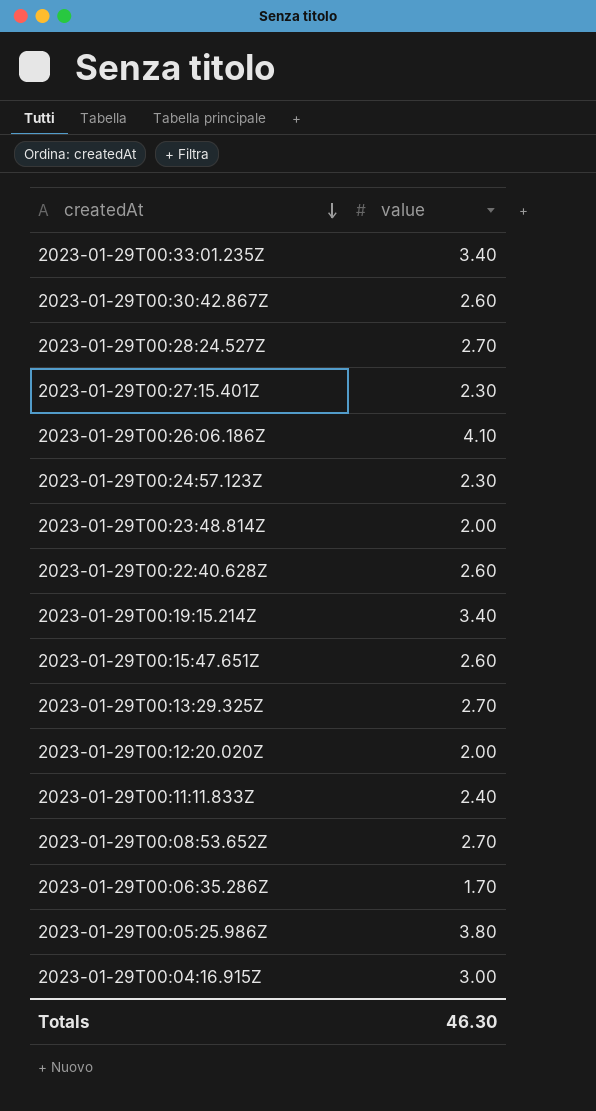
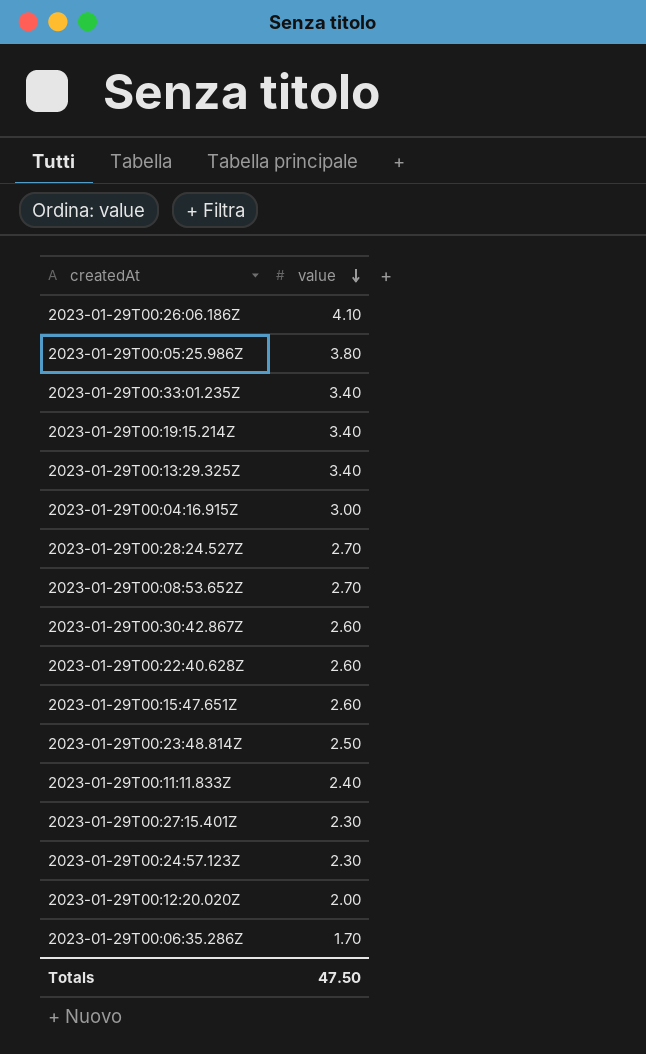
row order: createdAt descending -> value descending
2023-01-29T00:13:29.325Z | value: 2.70 -> 3.40
2023-01-29T00:23:48.814Z | value: 2.00 -> 2.50
Totals | value: 46.30 -> 47.50

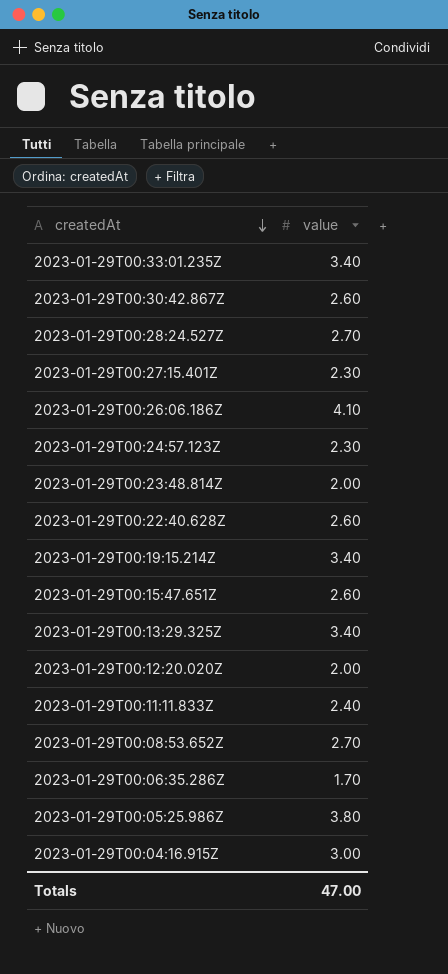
row order: value descending -> createdAt descending
2023-01-29T00:23:48.814Z | value: 2.50 -> 2.00
Totals | value: 47.50 -> 47.00

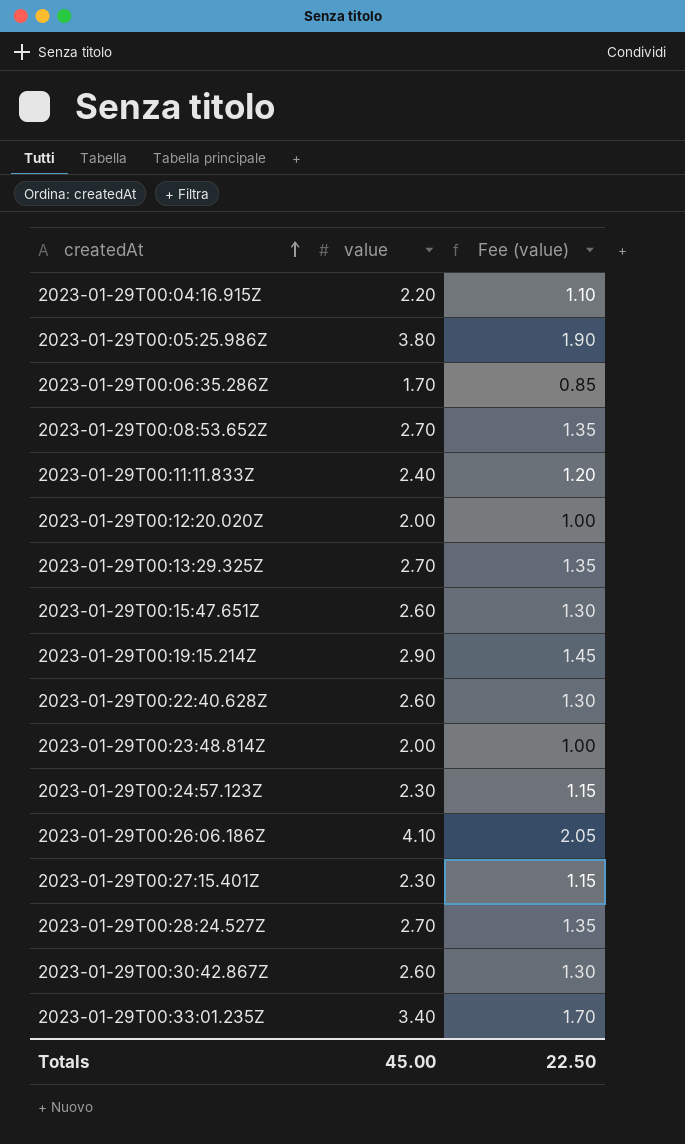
row order: createdAt descending -> createdAt ascending
column Fee (value) | formula: none -> [value] * 0.5
2023-01-29T00:04:16.915Z | value: 3.00 -> 2.20
2023-01-29T00:13:29.325Z | value: 3.40 -> 2.70
2023-01-29T00:19:15.214Z | value: 3.40 -> 2.90
Totals | value: 47.00 -> 45.00

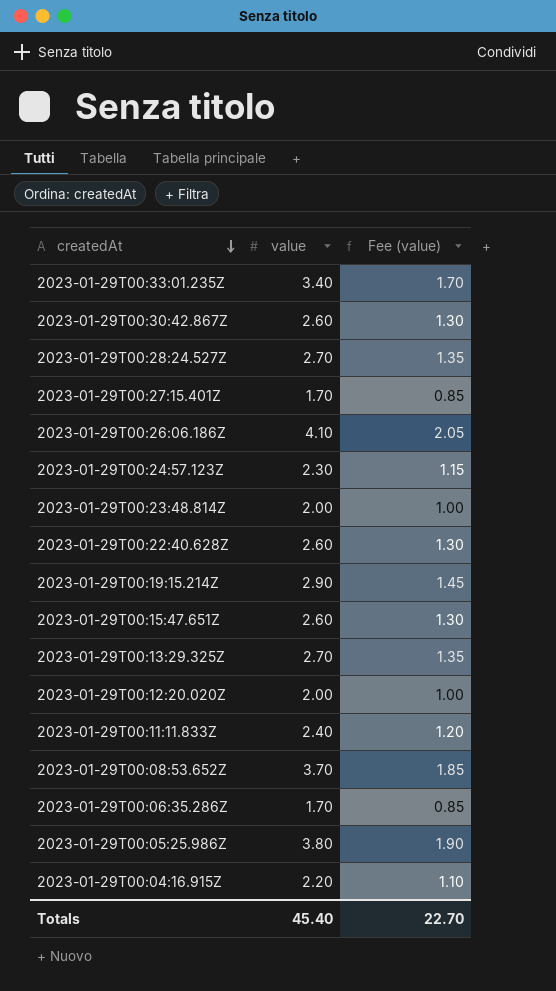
row order: createdAt ascending -> createdAt descending
2023-01-29T00:27:15.401Z | value: 2.30 -> 1.70
2023-01-29T00:27:15.401Z | Fee (value): 1.15 -> 0.85
2023-01-29T00:08:53.652Z | value: 2.70 -> 3.70
2023-01-29T00:08:53.652Z | Fee (value): 1.35 -> 1.85
Totals | value: 45.00 -> 45.40
Totals | Fee (value): 22.50 -> 22.70

